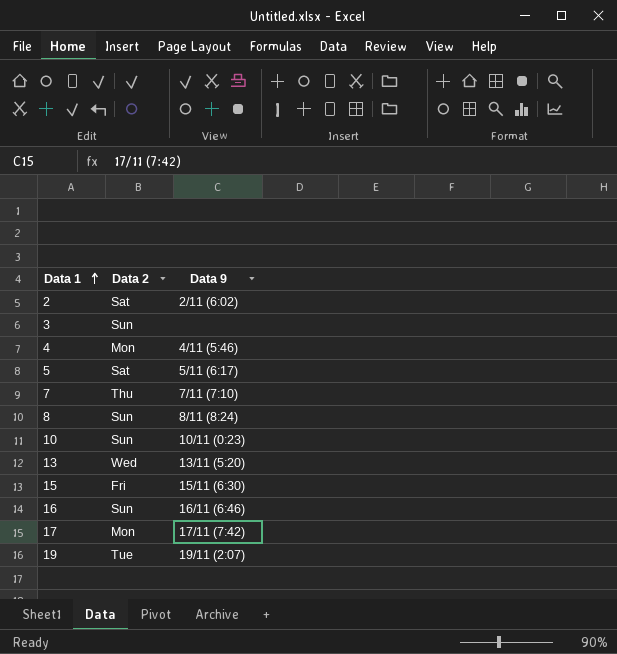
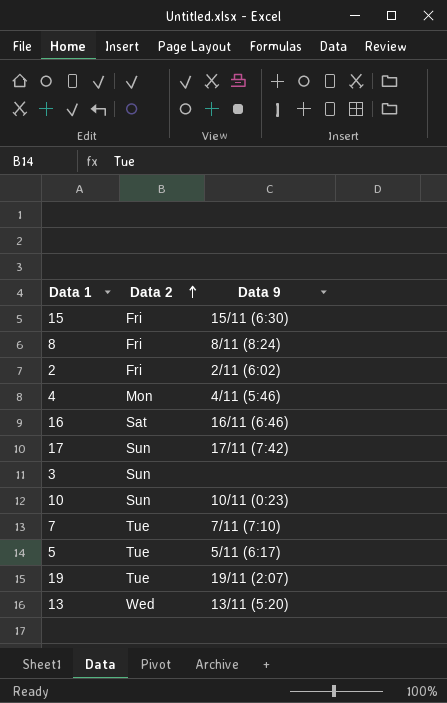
row order: Data 1 ascending -> Data 2 ascending
8 | Data 2: Sun -> Fri
2 | Data 2: Sat -> Fri
16 | Data 2: Sun -> Sat
17 | Data 2: Mon -> Sun
7 | Data 2: Thu -> Tue
5 | Data 2: Sat -> Tue

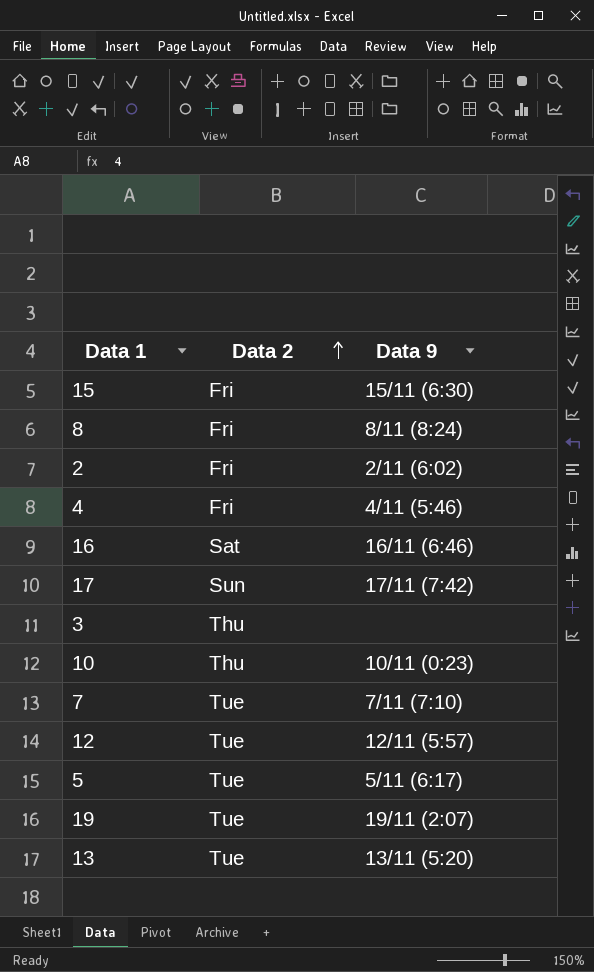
4 | Data 2: Mon -> Fri
3 | Data 2: Sun -> Thu
10 | Data 2: Sun -> Thu
row 12: none -> Tue | 12/11 (5:57)
13 | Data 2: Wed -> Tue

